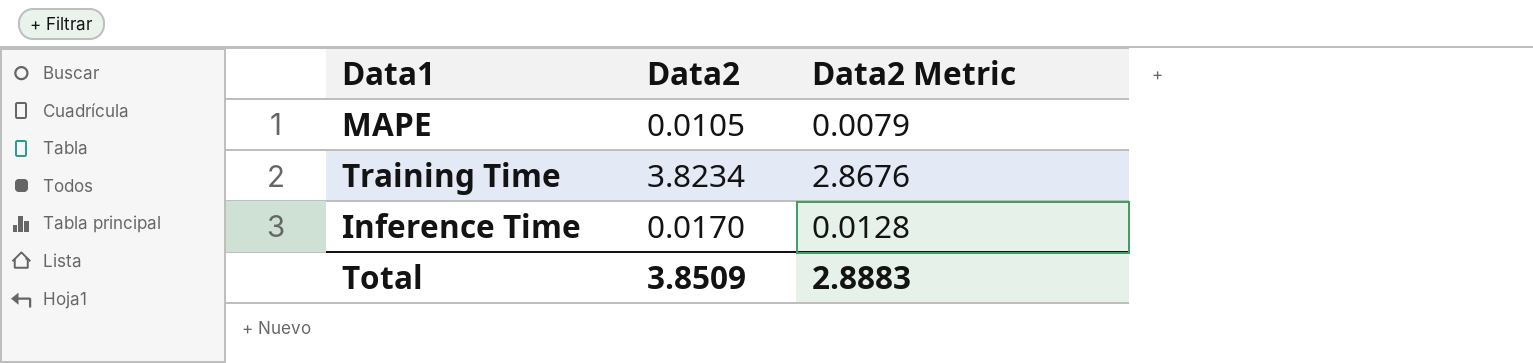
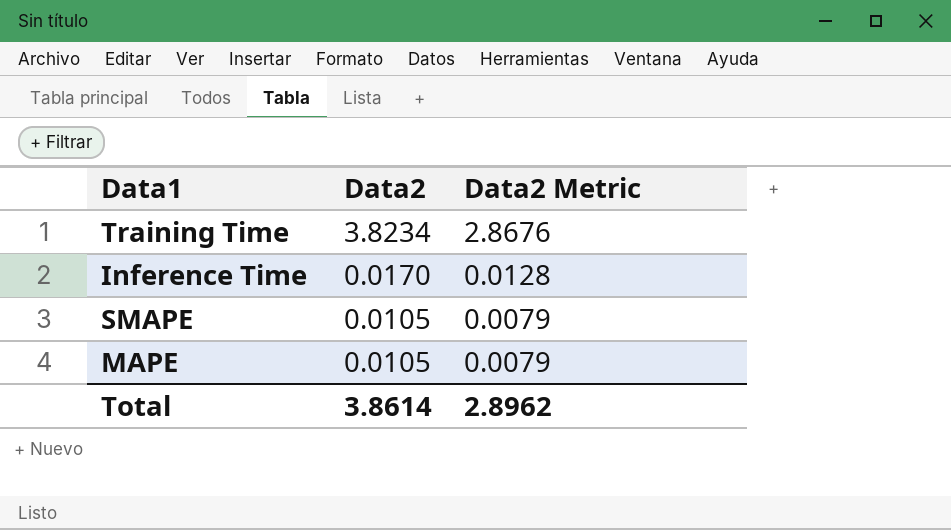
row order: none -> Data2 descending
row SMAPE: none -> 0.0105 | 0.0079
Total | Data2: 3.8509 -> 3.8614
Total | Data2 Metric: 2.8883 -> 2.8962

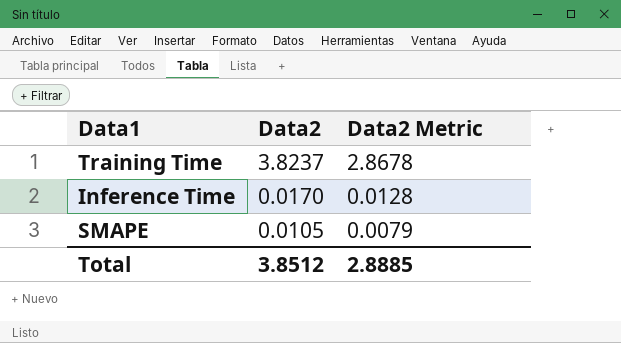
row MAPE: 0.0105 | 0.0079 -> none
Training Time | Data2: 3.8234 -> 3.8237
Training Time | Data2 Metric: 2.8676 -> 2.8678
Total | Data2: 3.8614 -> 3.8512
Total | Data2 Metric: 2.8962 -> 2.8885

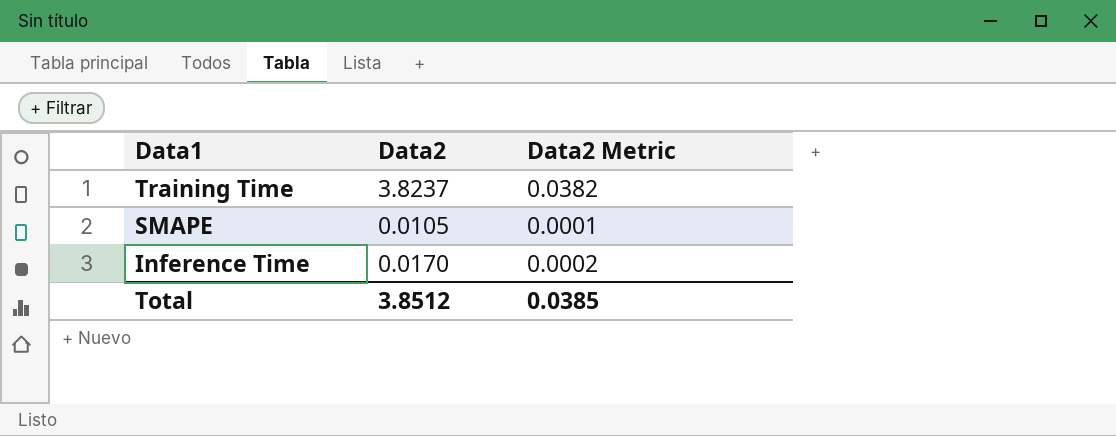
row order: Data2 descending -> Data1 descending
column Data2 Metric | formula: [Data2] * 0.75 -> [Data2] * 0.01
Total | Data2 Metric: 2.8885 -> 0.0385

